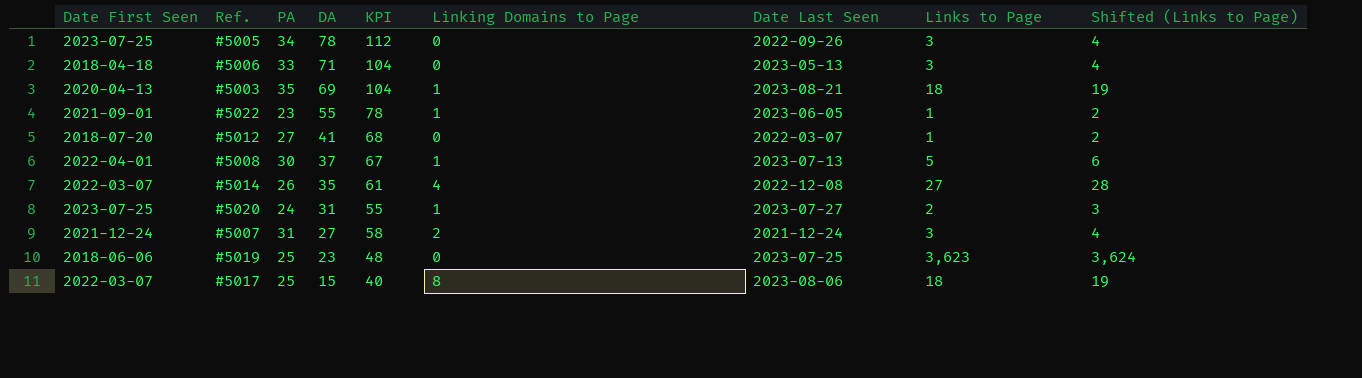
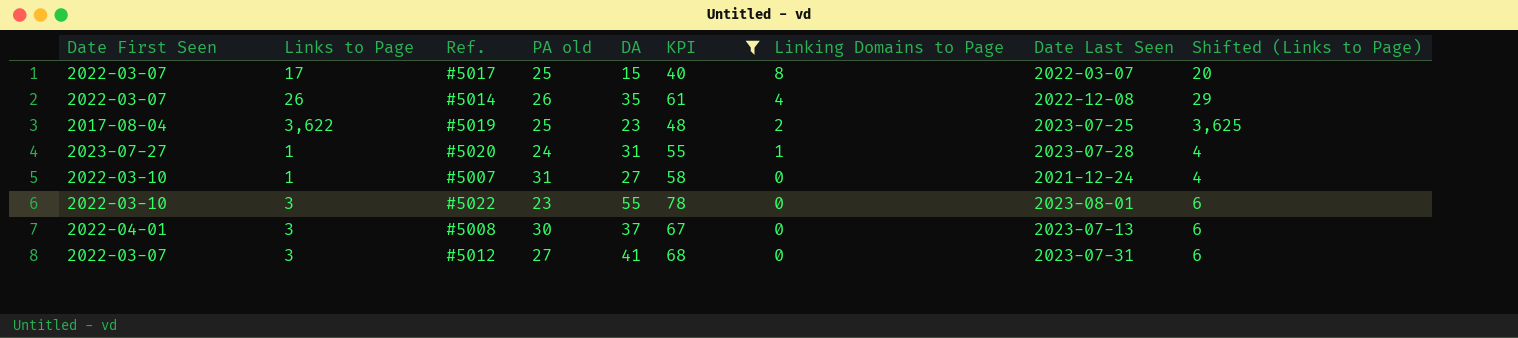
filter: none -> KPI <= 78
row order: DA descending -> Linking Domains to Page descending
column Links to Page | position: 8 -> 2
column name: PA -> PA old
column Shifted (Links to Page) | formula: [Links to Page] + 1 -> [Links to Page] + 3
#5017 | Links to Page: 18 -> 17
#5017 | Date Last Seen: 2023-08-06 -> 2022-03-07
#5014 | Links to Page: 27 -> 26
#5019 | Date First Seen: 2018-06-06 -> 2017-08-04
#5019 | Links to Page: 3,623 -> 3,622
#5019 | Linking Domains to Page: 0 -> 2
#5020 | Date First Seen: 2023-07-25 -> 2023-07-27
#5020 | Links to Page: 2 -> 1
#5020 | Date Last Seen: 2023-07-27 -> 2023-07-28
#5007 | Date First Seen: 2021-12-24 -> 2022-03-10
#5007 | Links to Page: 3 -> 1
#5007 | Linking Domains to Page: 2 -> 0
#5022 | Date First Seen: 2021-09-01 -> 2022-03-10
#5022 | Links to Page: 1 -> 3
#5022 | Linking Domains to Page: 1 -> 0
#5022 | Date Last Seen: 2023-06-05 -> 2023-08-01
#5008 | Links to Page: 5 -> 3
#5008 | Linking Domains to Page: 1 -> 0
#5012 | Date First Seen: 2018-07-20 -> 2022-03-07
#5012 | Links to Page: 1 -> 3
#5012 | Date Last Seen: 2022-03-07 -> 2023-07-31

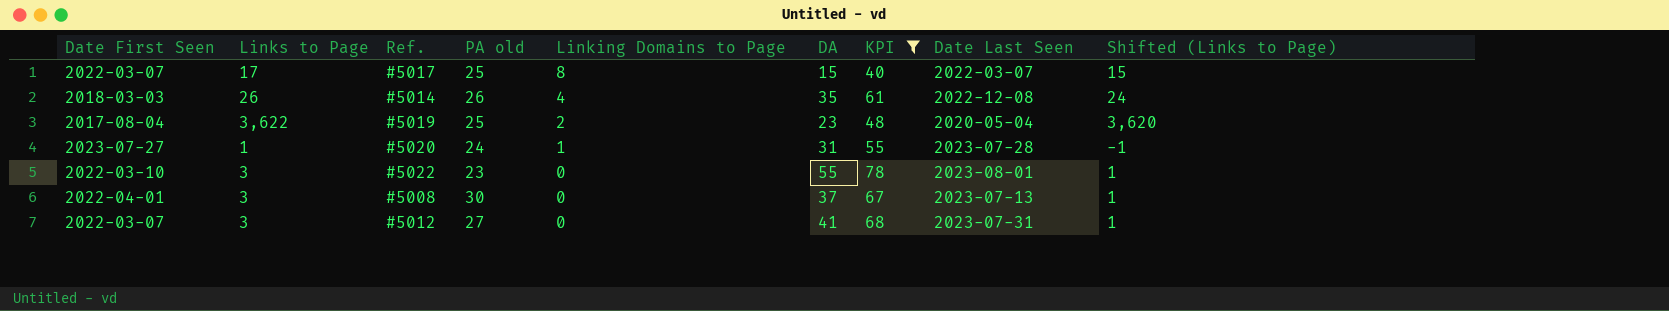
column Linking Domains to Page | position: 7 -> 5
column Shifted (Links to Page) | formula: [Links to Page] + 3 -> [Links to Page] - 2
row #5007: 2022-03-10 | 1 | 31 | 27 | 58 | 0 | 2021-12-24 | 4 -> none
#5014 | Date First Seen: 2022-03-07 -> 2018-03-03
#5019 | Date Last Seen: 2023-07-25 -> 2020-05-04

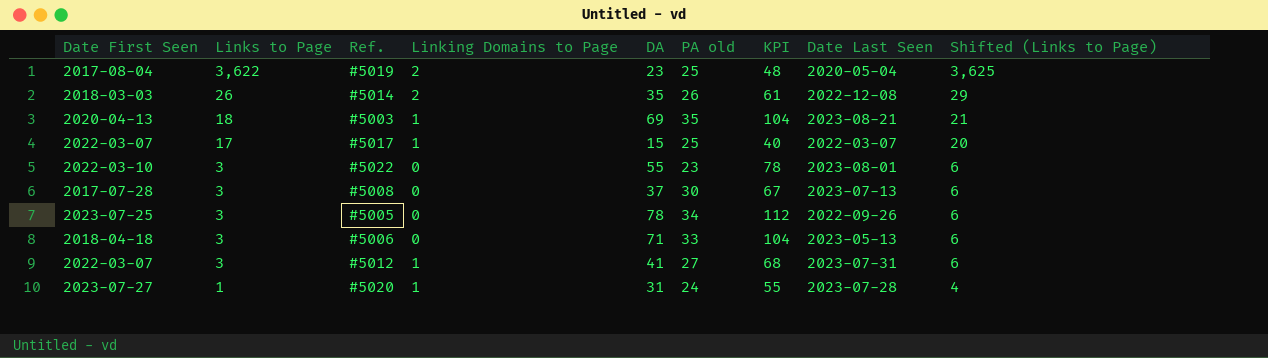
filter: KPI <= 78 -> none
row order: Linking Domains to Page descending -> Links to Page descending
column PA old | position: 4 -> 6
column Shifted (Links to Page) | formula: [Links to Page] - 2 -> [Links to Page] + 3
#5014 | Linking Domains to Page: 4 -> 2
#5017 | Linking Domains to Page: 8 -> 1
#5008 | Date First Seen: 2022-04-01 -> 2017-07-28
#5012 | Linking Domains to Page: 0 -> 1

